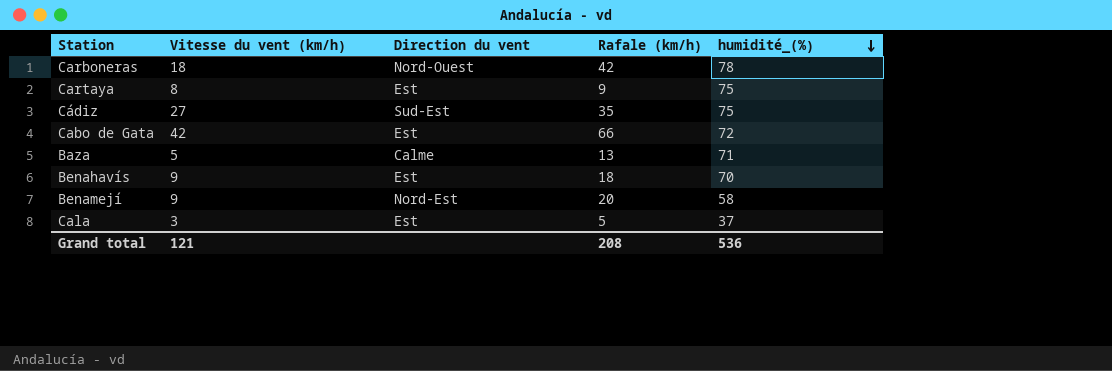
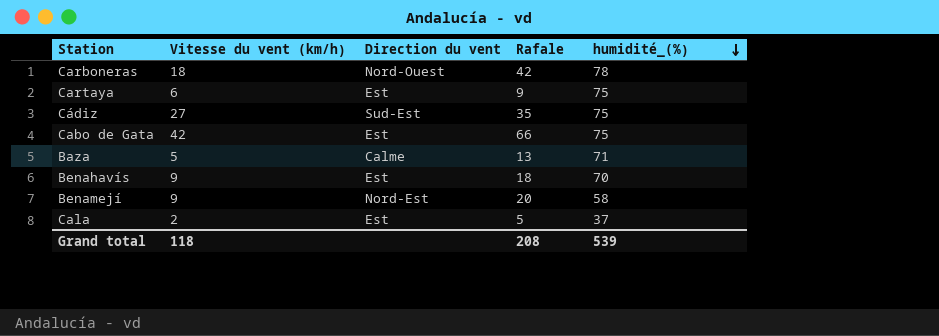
column name: Rafale (km/h) -> Rafale
Cartaya | Vitesse du vent (km/h): 8 -> 6
Cabo de Gata | humidité_(%): 72 -> 75
Cala | Vitesse du vent (km/h): 3 -> 2
Grand total | Vitesse du vent (km/h): 121 -> 118
Grand total | humidité_(%): 536 -> 539

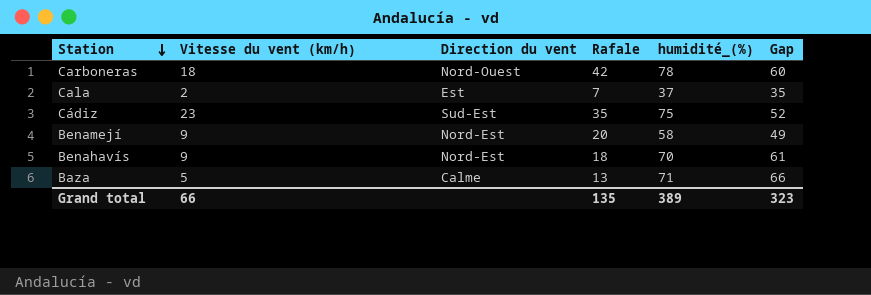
row order: humidité_(%) descending -> Station descending
column Gap | formula: none -> [humidité_(%)] - [Vitesse du vent (km/h)]
row Cartaya: 6 | Est | 9 | 75 -> none
row Cabo de Gata: 42 | Est | 66 | 75 -> none
Cala | Rafale: 5 -> 7
Cádiz | Vitesse du vent (km/h): 27 -> 23
Benahavís | Direction du vent: Est -> Nord-Est
Grand total | Vitesse du vent (km/h): 118 -> 66
Grand total | Rafale: 208 -> 135
Grand total | humidité_(%): 539 -> 389

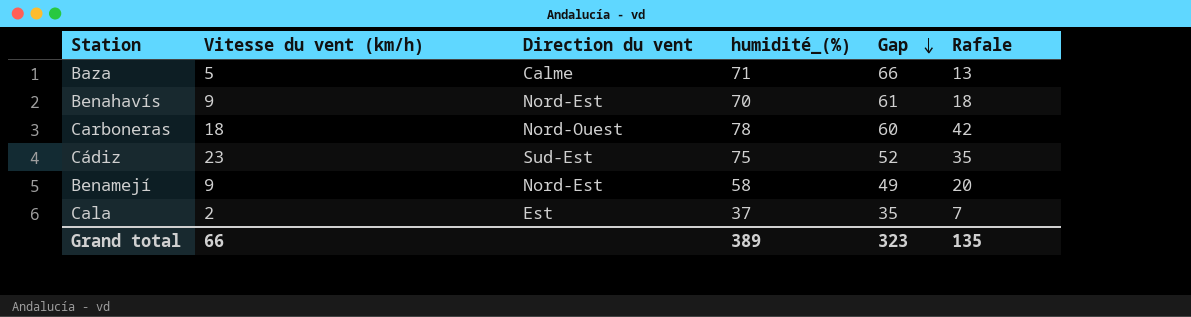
row order: Station descending -> Gap descending
column Rafale | position: 4 -> 6

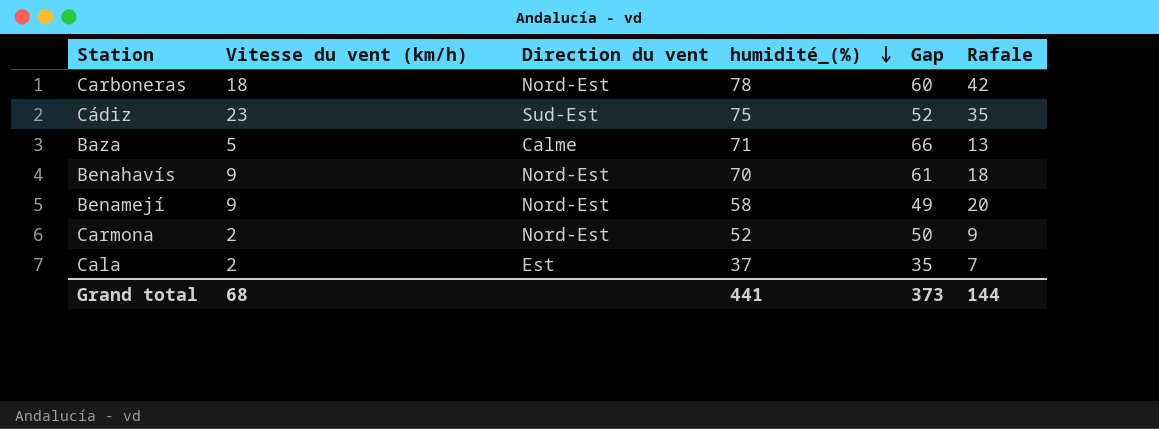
row order: Gap descending -> humidité_(%) descending
Carboneras | Direction du vent: Nord-Ouest -> Nord-Est
row Carmona: none -> 2 | Nord-Est | 52 | 50 | 9
Grand total | Vitesse du vent (km/h): 66 -> 68
Grand total | humidité_(%): 389 -> 441
Grand total | Gap: 323 -> 373
Grand total | Rafale: 135 -> 144

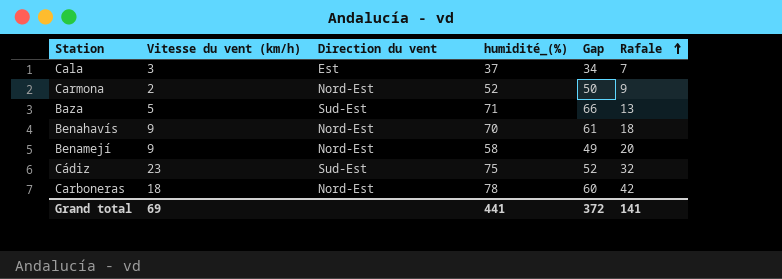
row order: humidité_(%) descending -> Rafale ascending
Cala | Vitesse du vent (km/h): 2 -> 3
Cala | Gap: 35 -> 34
Baza | Direction du vent: Calme -> Sud-Est
Cádiz | Rafale: 35 -> 32
Grand total | Vitesse du vent (km/h): 68 -> 69
Grand total | Gap: 373 -> 372
Grand total | Rafale: 144 -> 141

